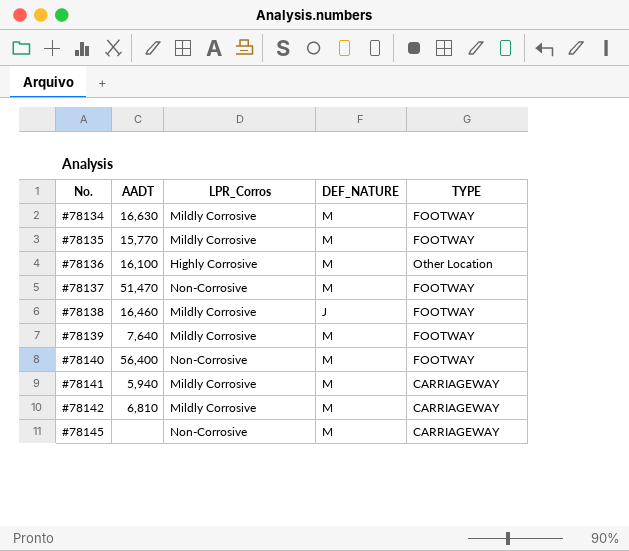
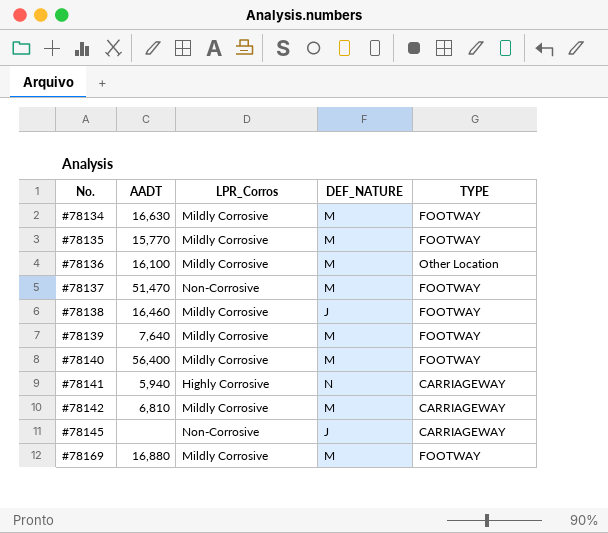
#78136 | LPR_Corros: Highly Corrosive -> Mildly Corrosive
#78140 | LPR_Corros: Non-Corrosive -> Mildly Corrosive
#78141 | LPR_Corros: Mildly Corrosive -> Highly Corrosive
#78141 | DEF_NATURE: M -> N
#78145 | DEF_NATURE: M -> J
row #78169: none -> 16,880 | Mildly Corrosive | M | FOOTWAY

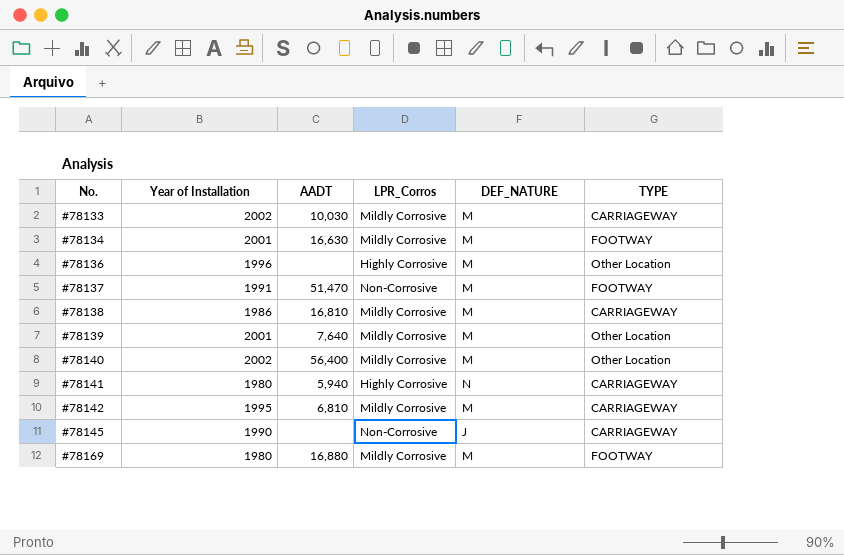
column Year of Installation | position: none -> 2
row #78135: 15,770 | Mildly Corrosive | M | FOOTWAY -> none
row #78133: none -> 2002 | 10,030 | Mildly Corrosive | M | CARRIAGEWAY
#78136 | AADT: 16,100 -> none
#78136 | LPR_Corros: Mildly Corrosive -> Highly Corrosive
#78138 | AADT: 16,460 -> 16,810
#78138 | DEF_NATURE: J -> M
#78138 | TYPE: FOOTWAY -> CARRIAGEWAY
#78139 | TYPE: FOOTWAY -> Other Location
#78140 | TYPE: FOOTWAY -> Other Location

